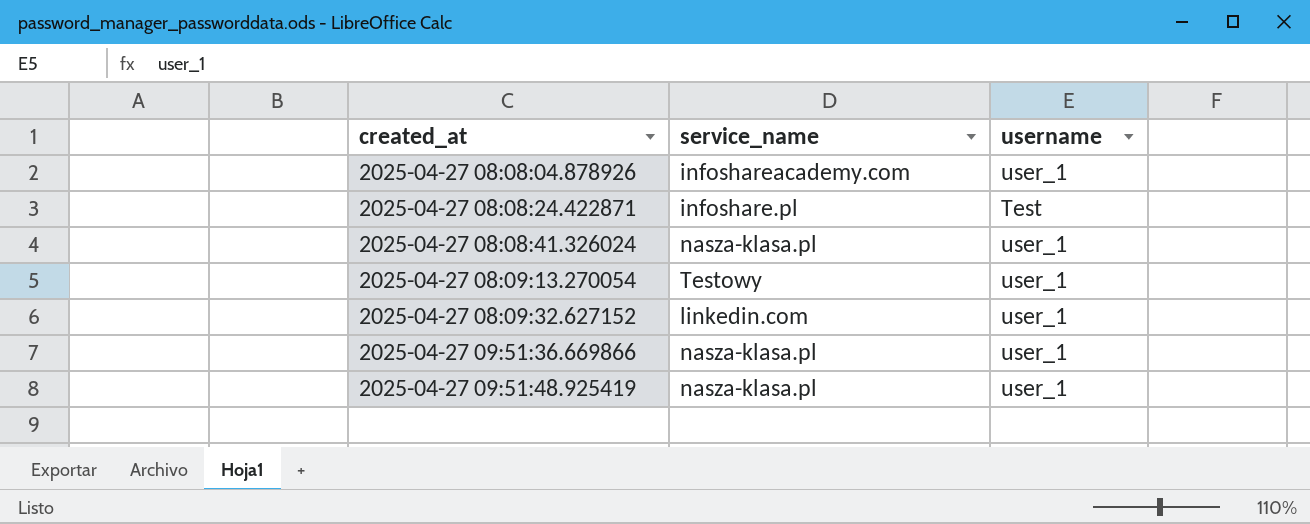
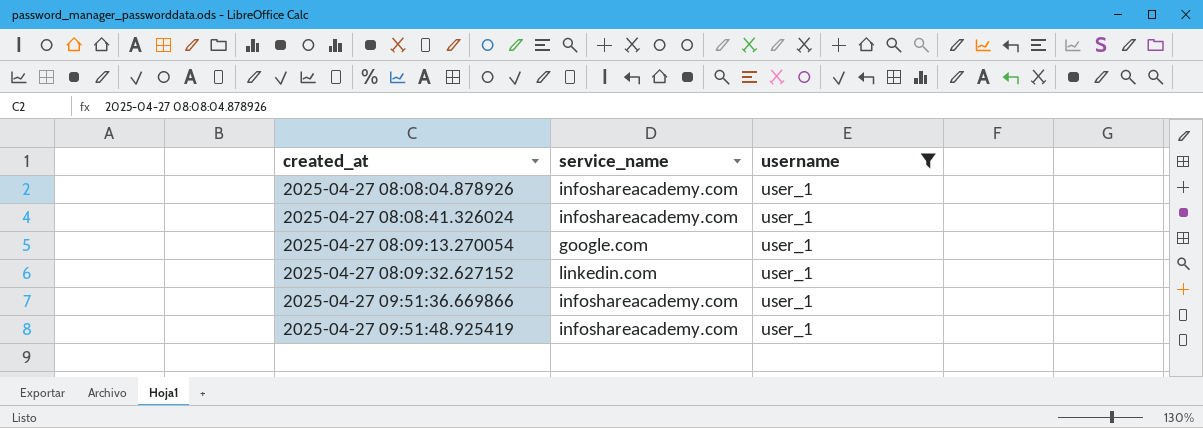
filter: none -> username = user_1
2025-04-27 08:08:41.326024 | service_name: nasza-klasa.pl -> infoshareacademy.com
2025-04-27 08:09:13.270054 | service_name: Testowy -> google.com
2025-04-27 09:51:36.669866 | service_name: nasza-klasa.pl -> infoshareacademy.com
2025-04-27 09:51:48.925419 | service_name: nasza-klasa.pl -> infoshareacademy.com

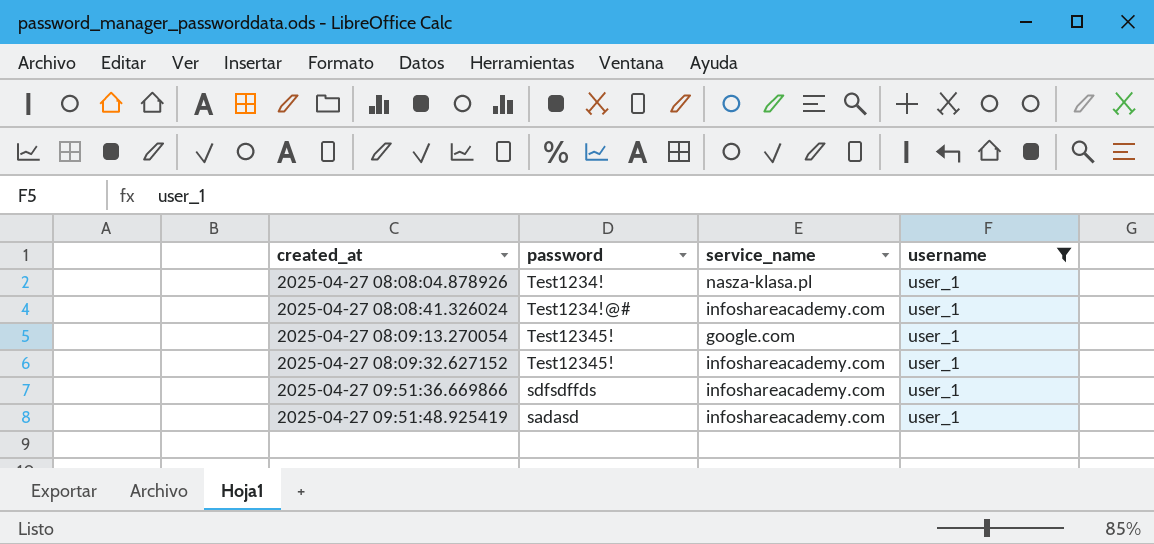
column password | position: none -> 2
2025-04-27 08:08:04.878926 | service_name: infoshareacademy.com -> nasza-klasa.pl
2025-04-27 08:09:32.627152 | service_name: linkedin.com -> infoshareacademy.com

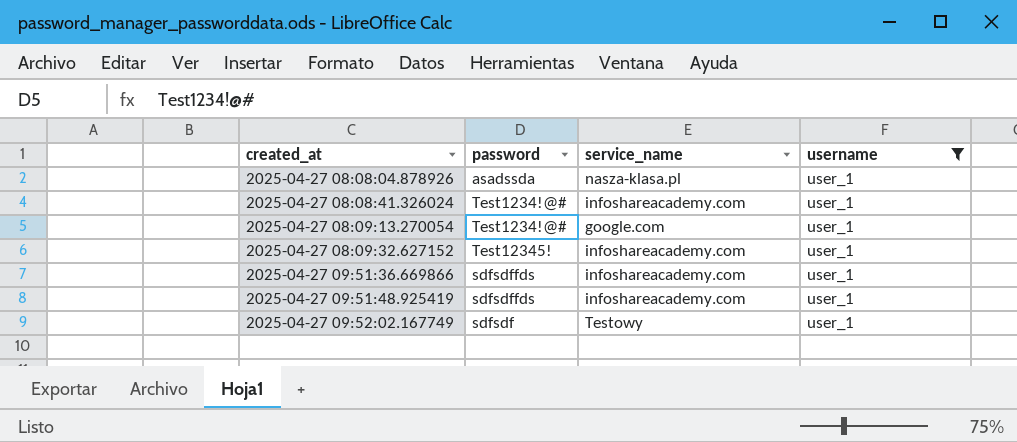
2025-04-27 08:08:04.878926 | password: Test1234! -> asadssda
2025-04-27 08:09:13.270054 | password: Test12345! -> Test1234!@#
2025-04-27 09:51:48.925419 | password: sadasd -> sdfsdffds
row 2025-04-27 09:52:02.167749: none -> sdfsdf | Testowy | user_1

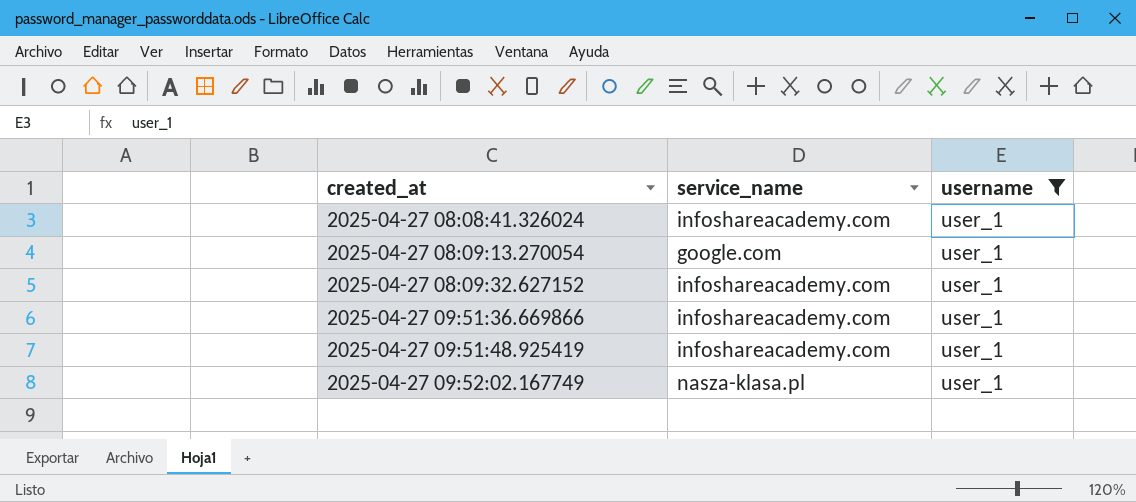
column password | position: 2 -> none
row 2025-04-27 08:08:04.878926: asadssda | nasza-klasa.pl | user_1 -> none
2025-04-27 09:52:02.167749 | service_name: Testowy -> nasza-klasa.pl

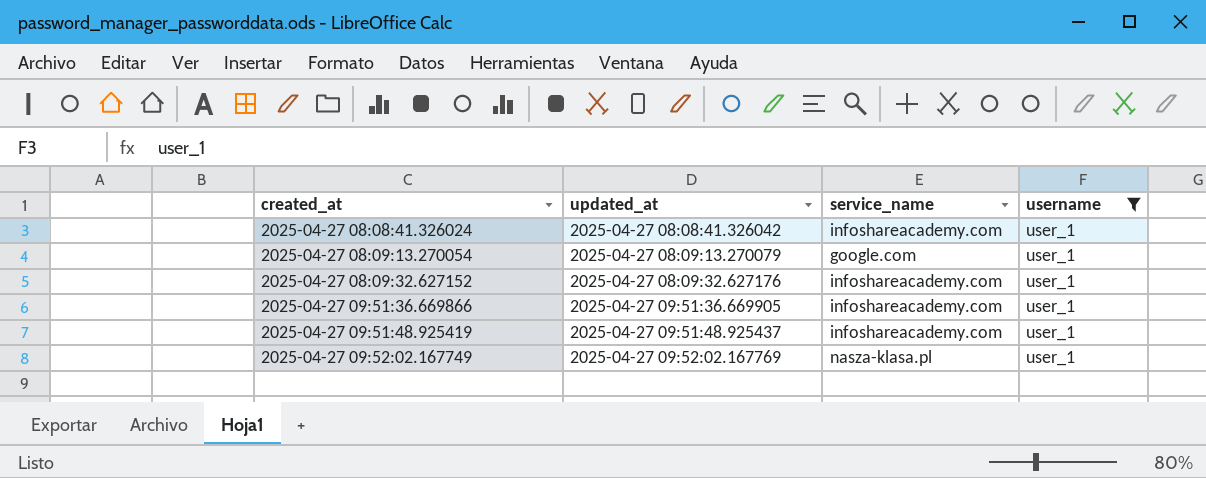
column updated_at | position: none -> 2

